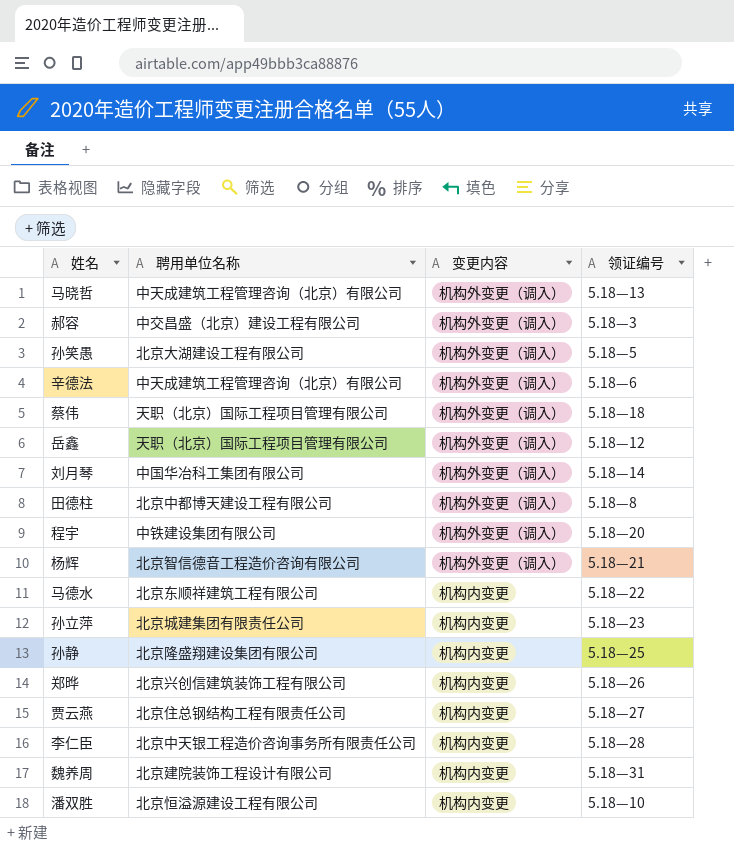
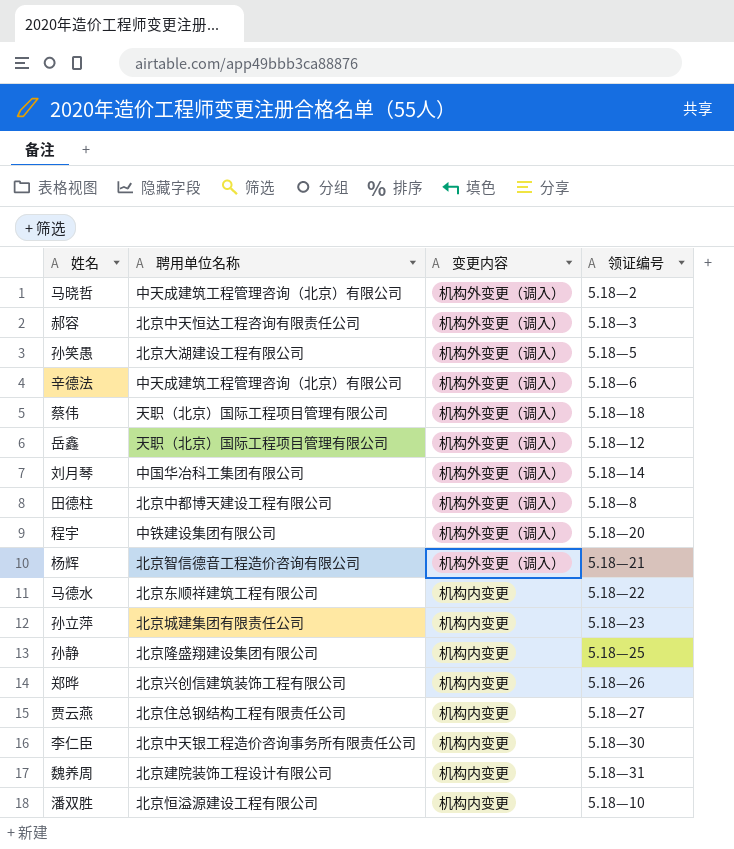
马晓哲 | 领证编号: 5.18—13 -> 5.18—2
郝容 | 聘用单位名称: 中交昌盛（北京）建设工程有限公司 -> 北京中天恒达工程咨询有限责任公司
李仁臣 | 领证编号: 5.18—28 -> 5.18—30

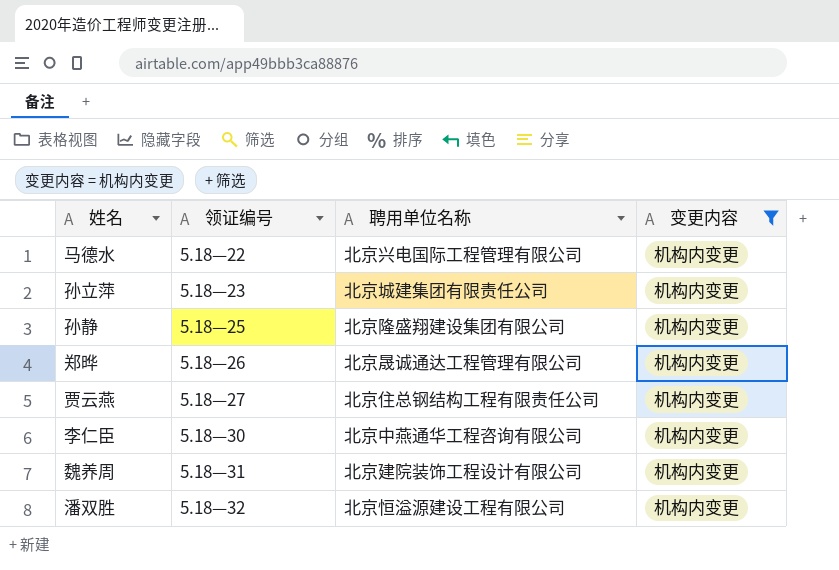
filter: none -> 变更内容 = 机构内变更
column 领证编号 | position: 4 -> 2
马德水 | 聘用单位名称: 北京东顺祥建筑工程有限公司 -> 北京兴电国际工程管理有限公司
郑晔 | 聘用单位名称: 北京兴创信建筑装饰工程有限公司 -> 北京晟诚通达工程管理有限公司
李仁臣 | 聘用单位名称: 北京中天银工程造价咨询事务所有限责任公司 -> 北京中燕通华工程咨询有限公司
潘双胜 | 领证编号: 5.18—10 -> 5.18—32

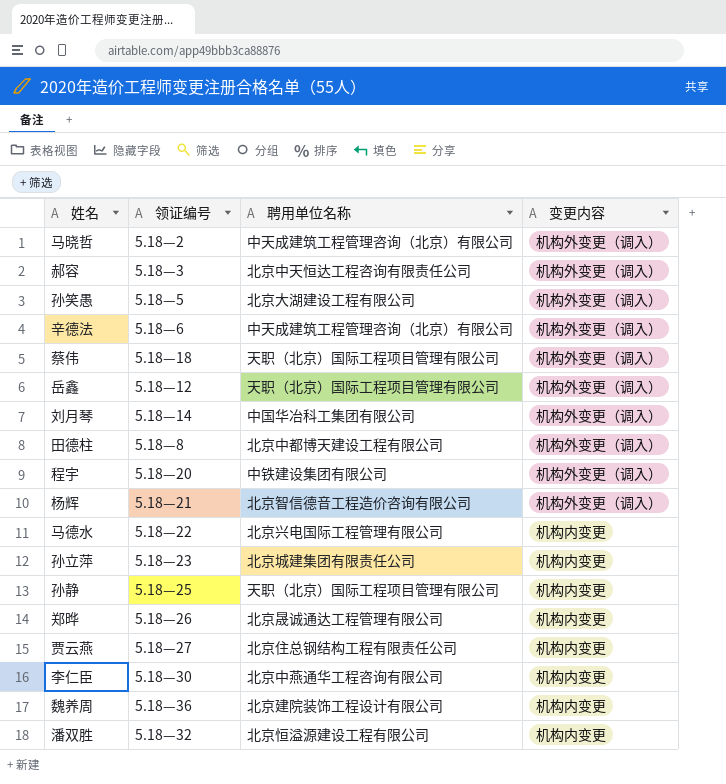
filter: 变更内容 = 机构内变更 -> none
孙静 | 聘用单位名称: 北京隆盛翔建设集团有限公司 -> 天职（北京）国际工程项目管理有限公司
魏养周 | 领证编号: 5.18—31 -> 5.18—36

